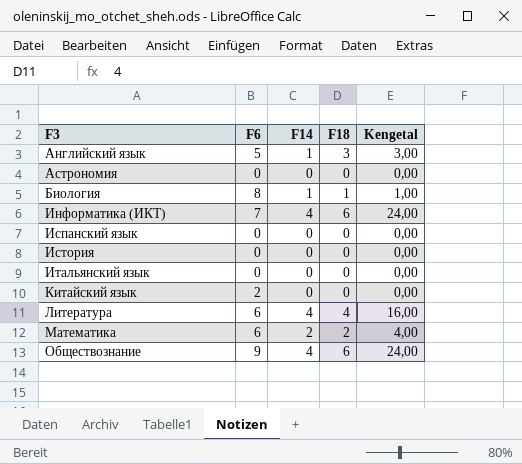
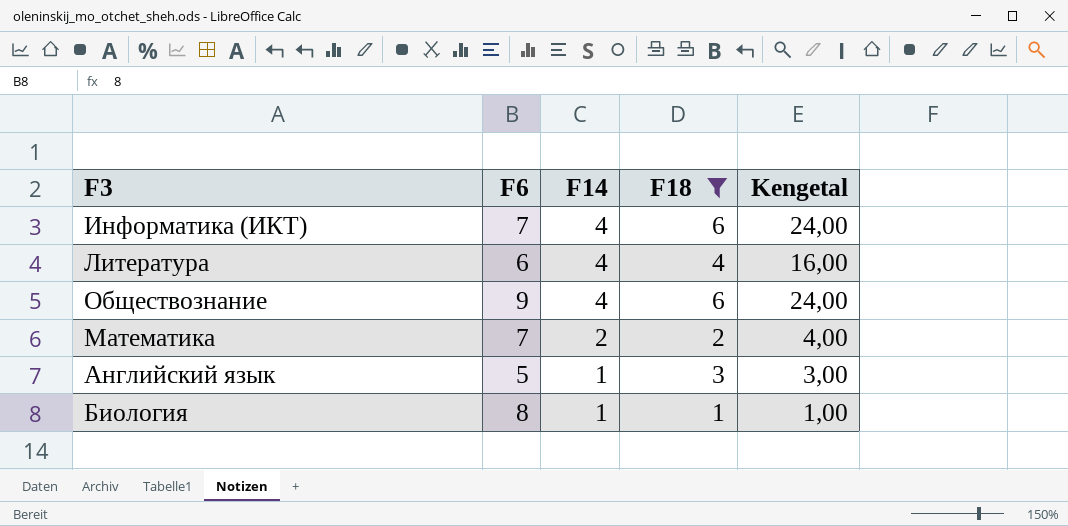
filter: none -> F18 != 0
row order: F3 ascending -> F14 descending
Математика | F6: 6 -> 7

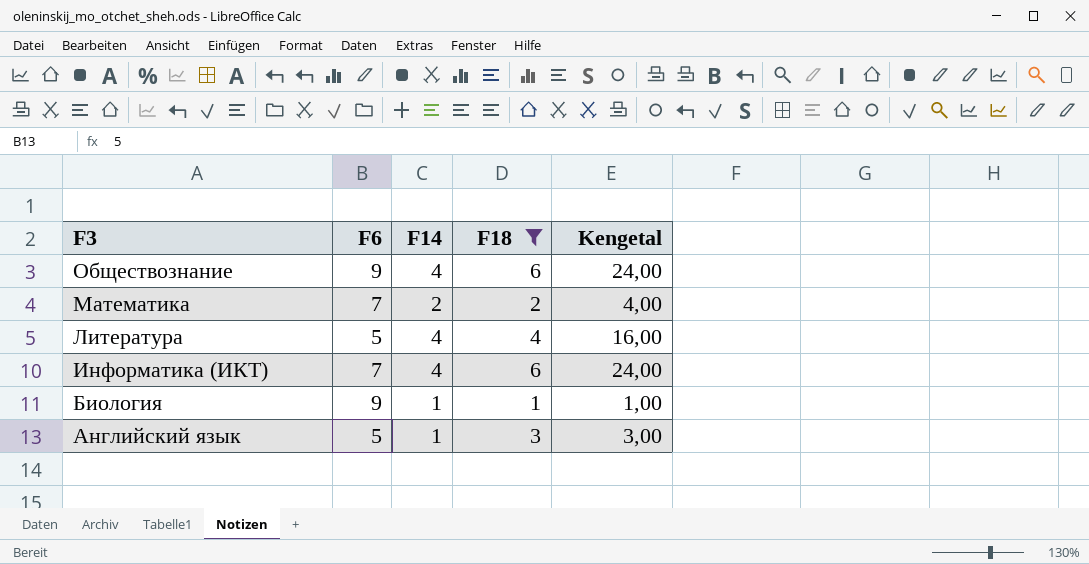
row order: F14 descending -> F3 descending
Литература | F6: 6 -> 5
Биология | F6: 8 -> 9

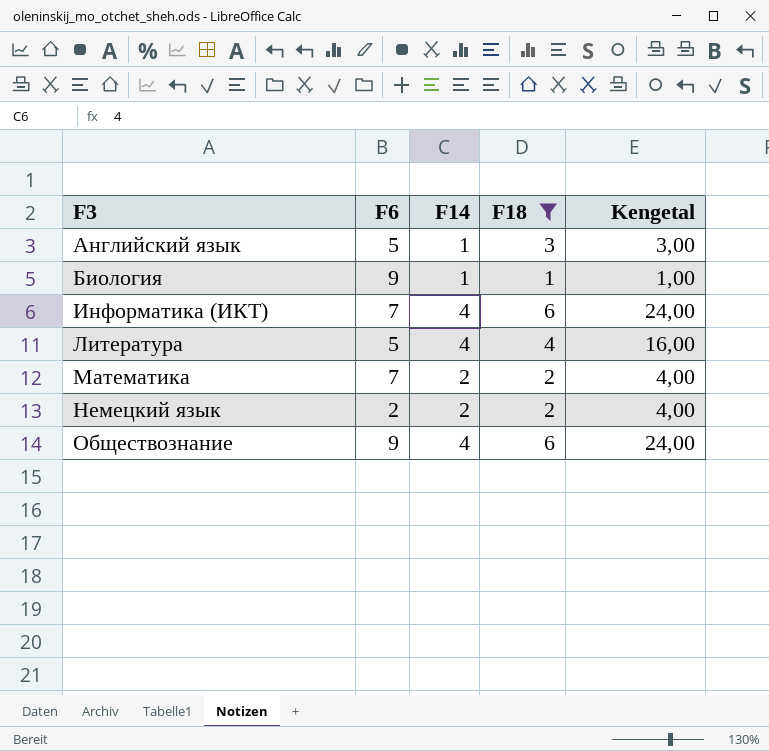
row order: F3 descending -> F3 ascending
row Немецкий язык: none -> 2 | 2 | 2 | 4,00

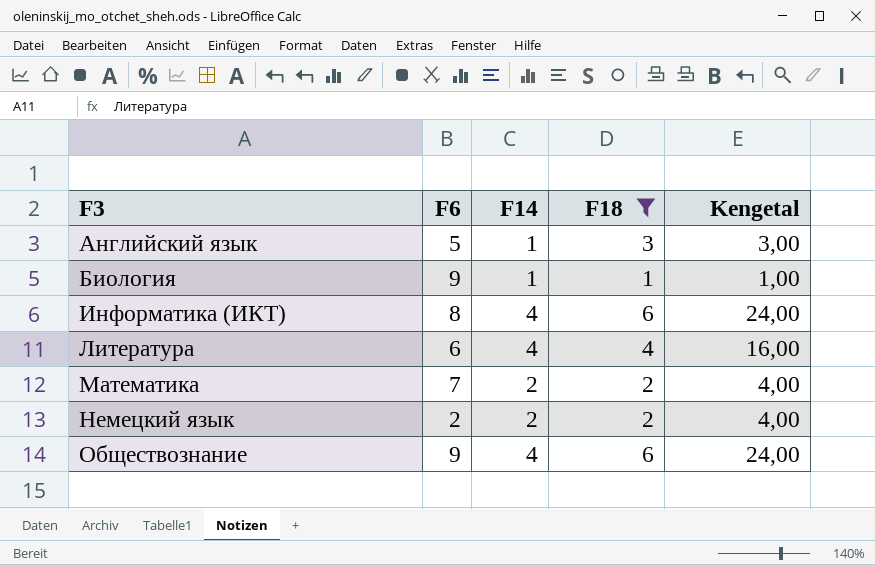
Информатика (ИКТ) | F6: 7 -> 8
Литература | F6: 5 -> 6

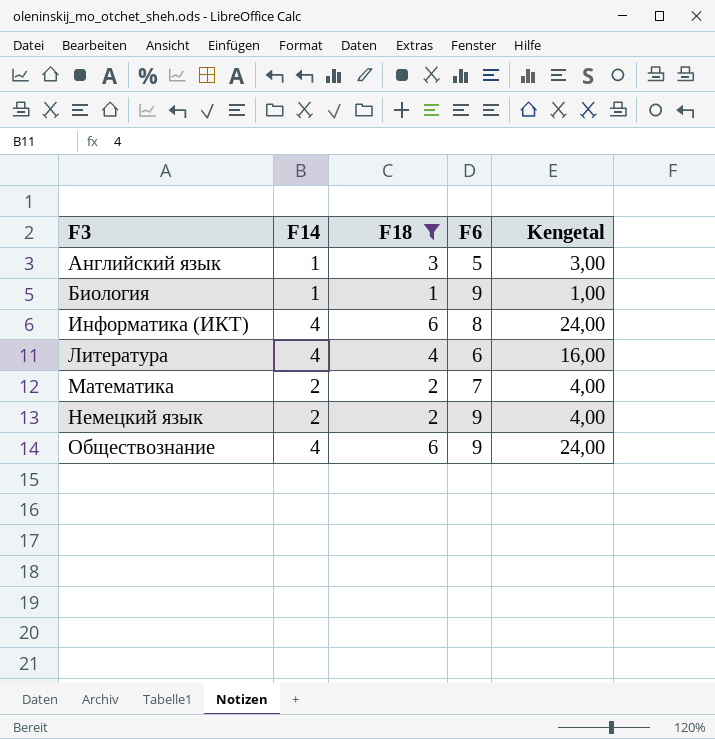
column F6 | position: 2 -> 4
Немецкий язык | F6: 2 -> 9

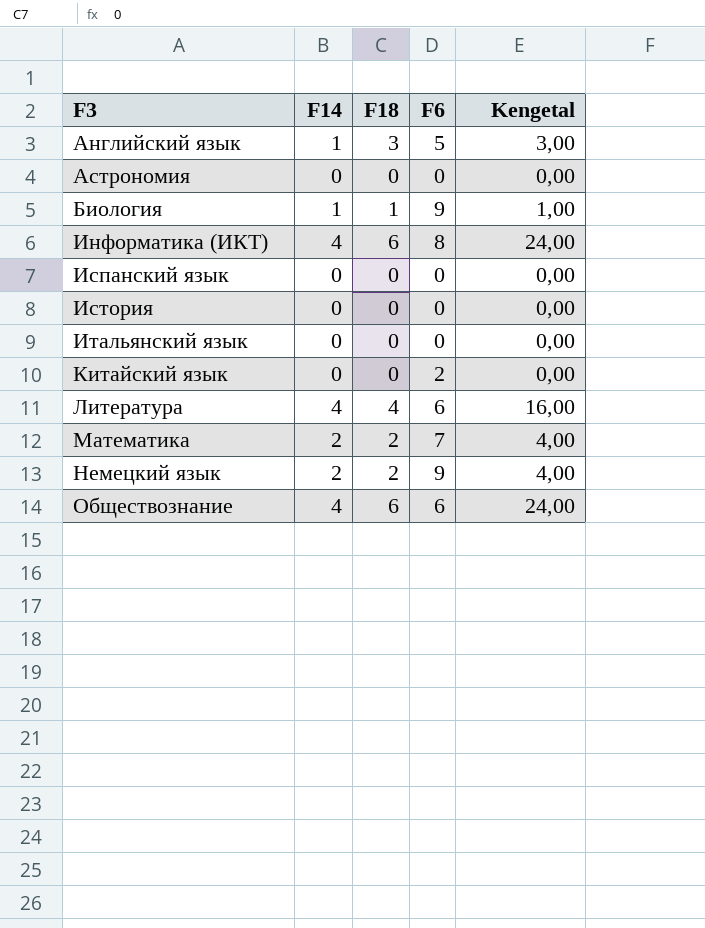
filter: F18 != 0 -> none
Обществознание | F6: 9 -> 6

